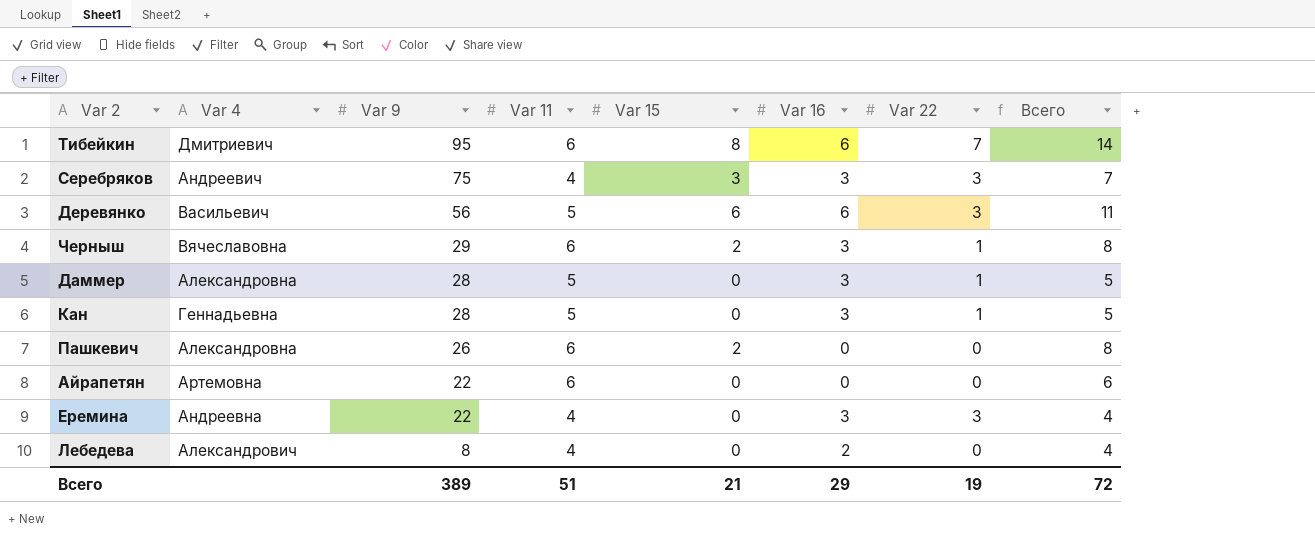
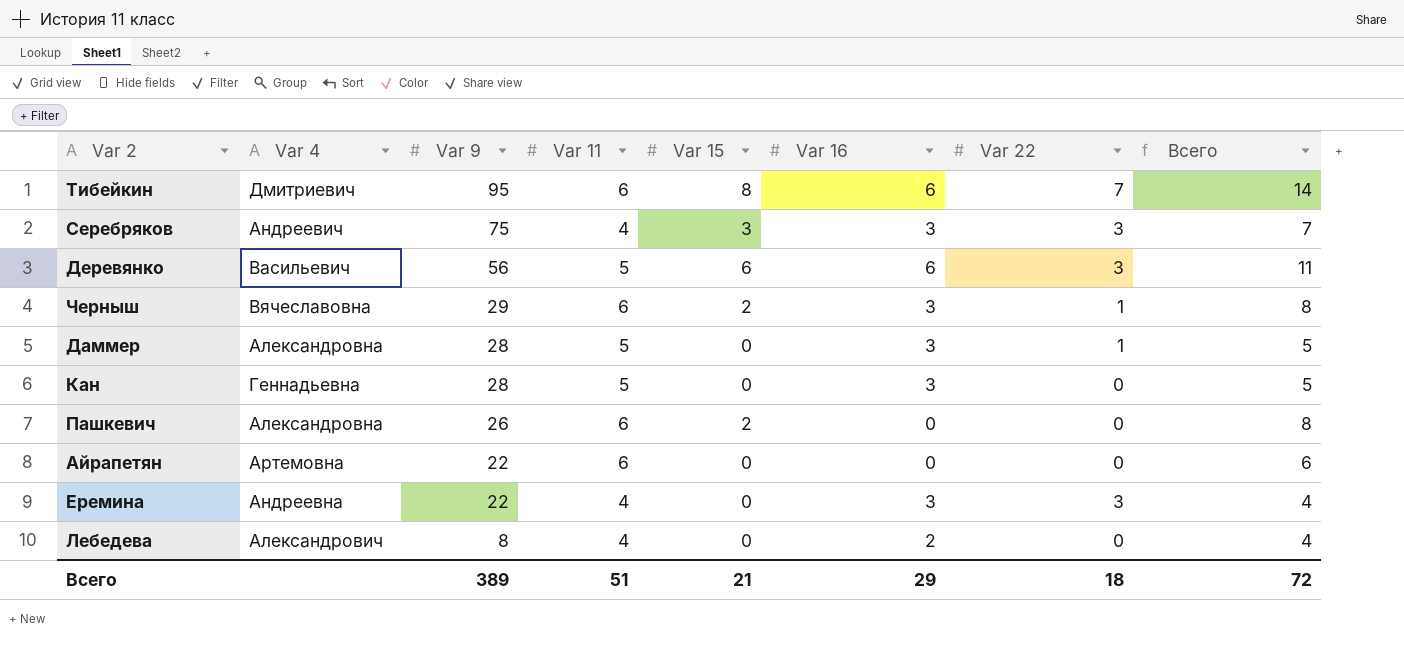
Кан | Var 22: 1 -> 0
Всего | Var 22: 19 -> 18

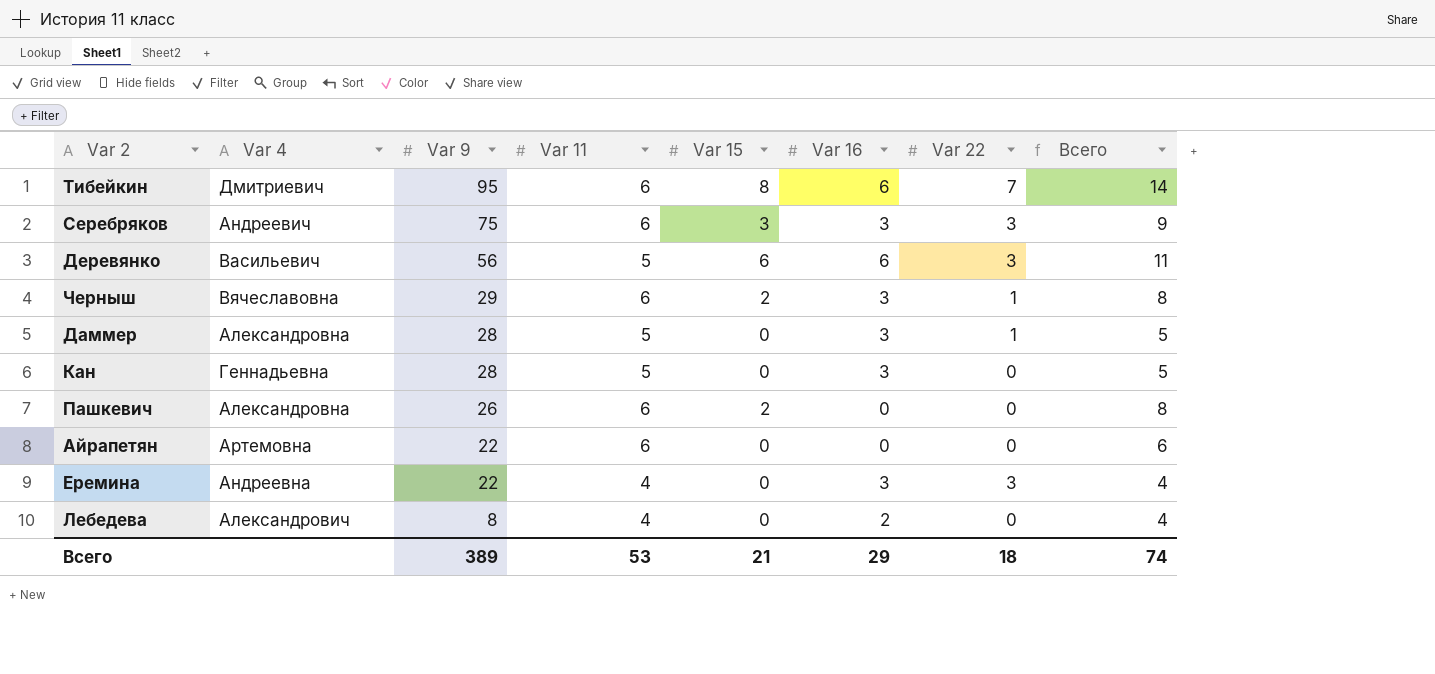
Серебряков | Var 11: 4 -> 6
Серебряков | Всего: 7 -> 9
Всего | Var 11: 51 -> 53
Всего | Всего: 72 -> 74

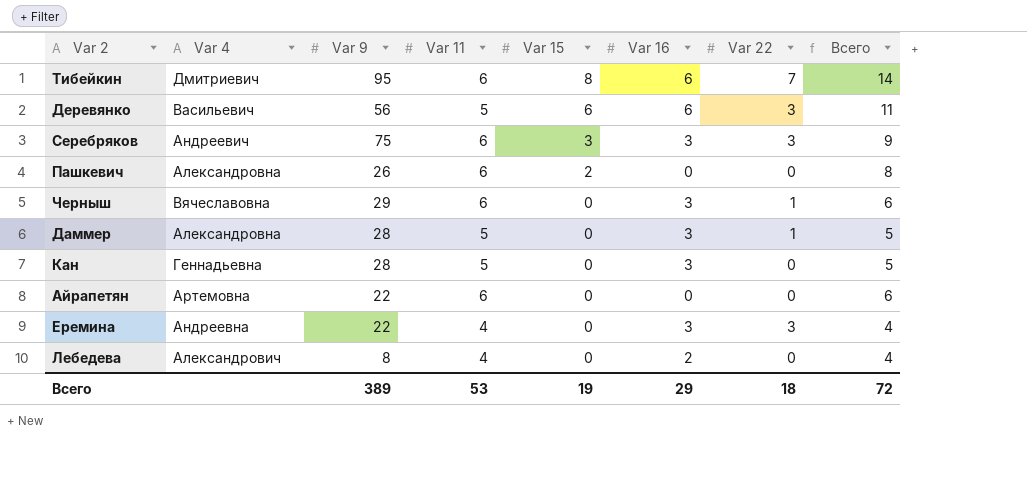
row order: Var 9 descending -> Var 15 descending
Черныш | Var 15: 2 -> 0
Черныш | Всего: 8 -> 6
Всего | Var 15: 21 -> 19
Всего | Всего: 74 -> 72

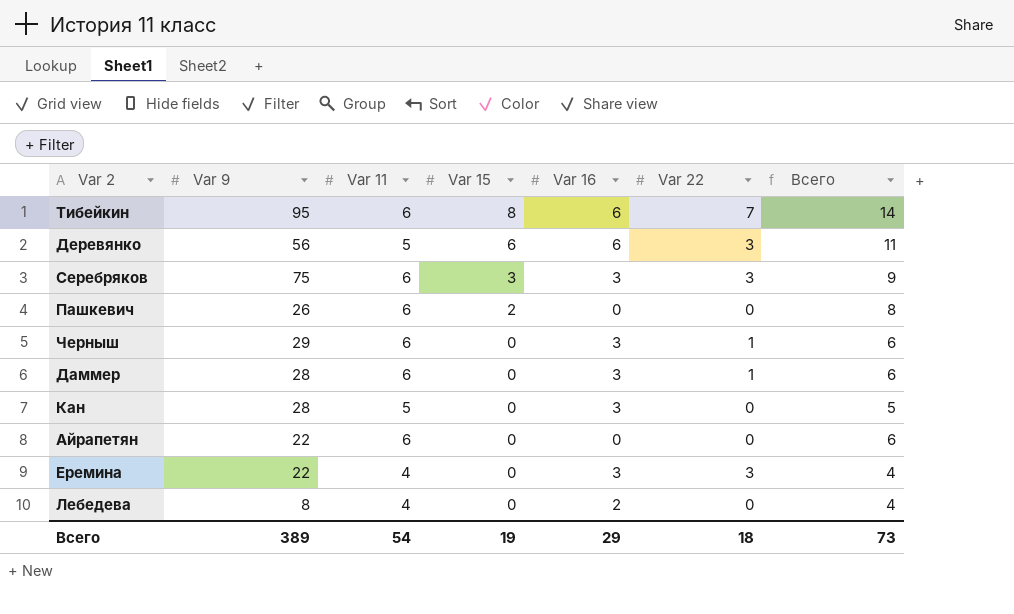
column Var 4 | position: 2 -> none
Даммер | Var 11: 5 -> 6
Даммер | Всего: 5 -> 6
Всего | Var 11: 53 -> 54
Всего | Всего: 72 -> 73

